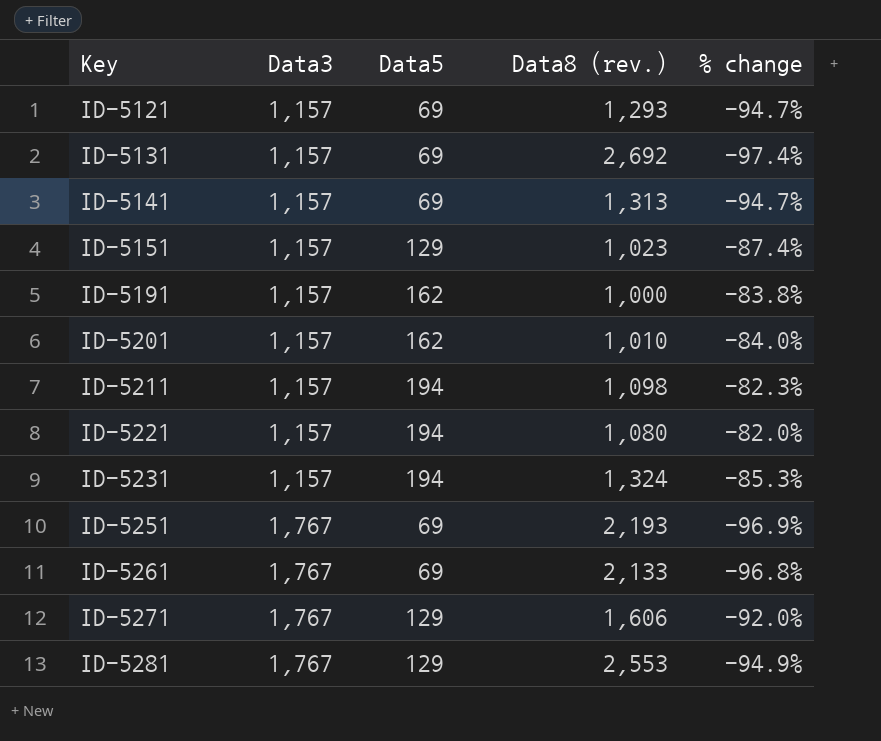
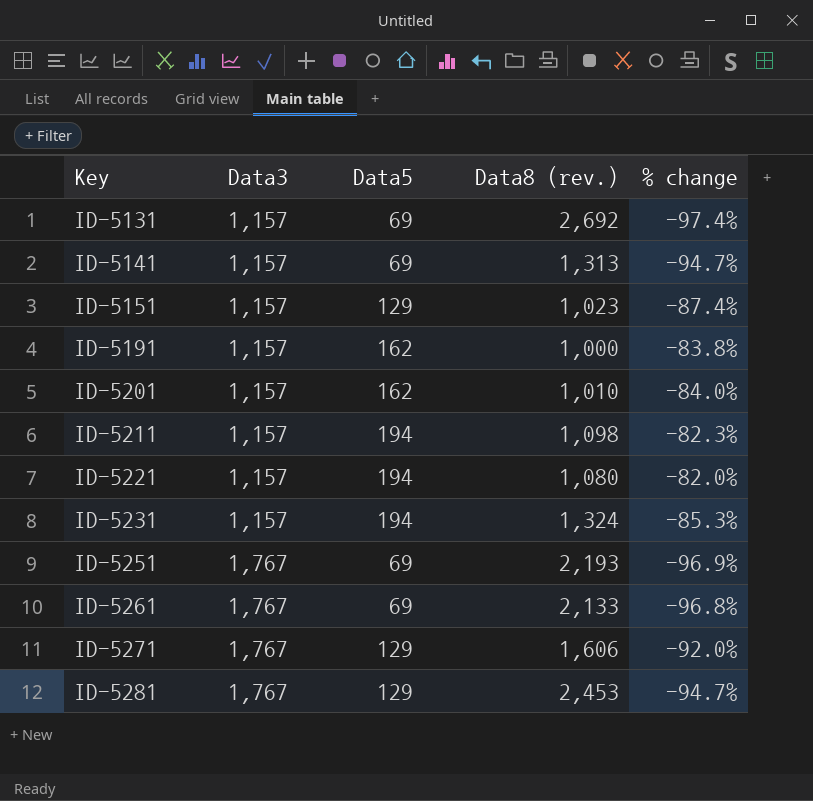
row ID-5121: 1,157 | 69 | 1,293 | -94.7% -> none
ID-5281 | Data8 (rev.): 2,553 -> 2,453
ID-5281 | % change: -94.9% -> -94.7%

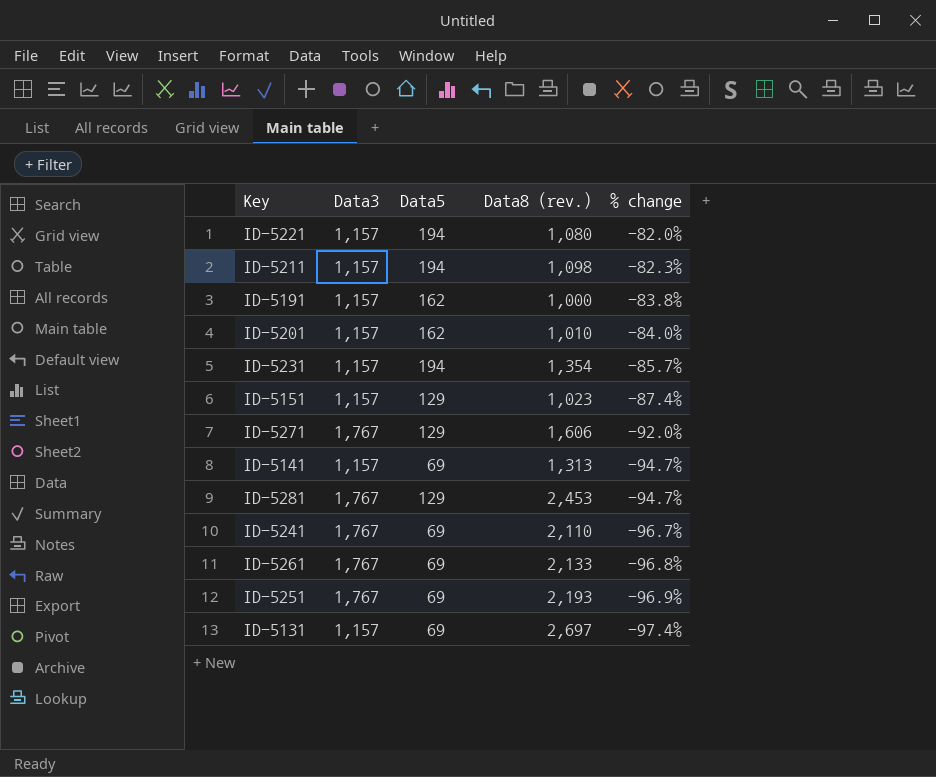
row order: Key ascending -> % change descending
ID-5231 | Data8 (rev.): 1,324 -> 1,354
ID-5231 | % change: -85.3% -> -85.7%
row ID-5241: none -> 1,767 | 69 | 2,110 | -96.7%
ID-5131 | Data8 (rev.): 2,692 -> 2,697

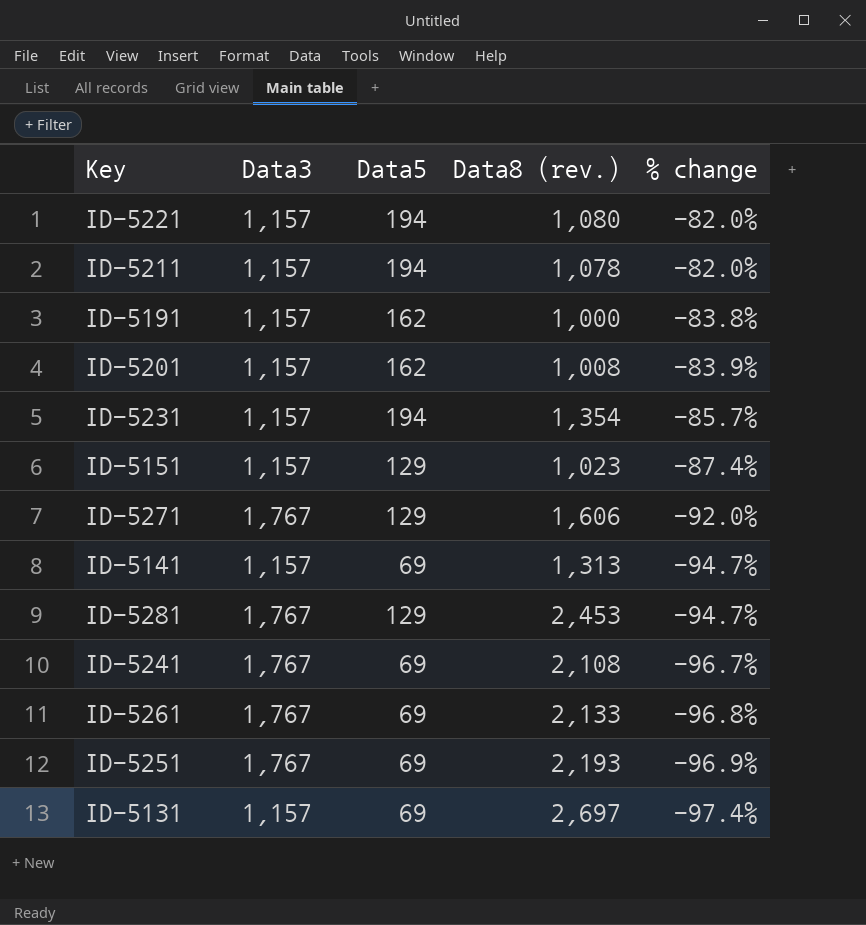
ID-5211 | Data8 (rev.): 1,098 -> 1,078
ID-5211 | % change: -82.3% -> -82.0%
ID-5201 | Data8 (rev.): 1,010 -> 1,008
ID-5201 | % change: -84.0% -> -83.9%
ID-5241 | Data8 (rev.): 2,110 -> 2,108

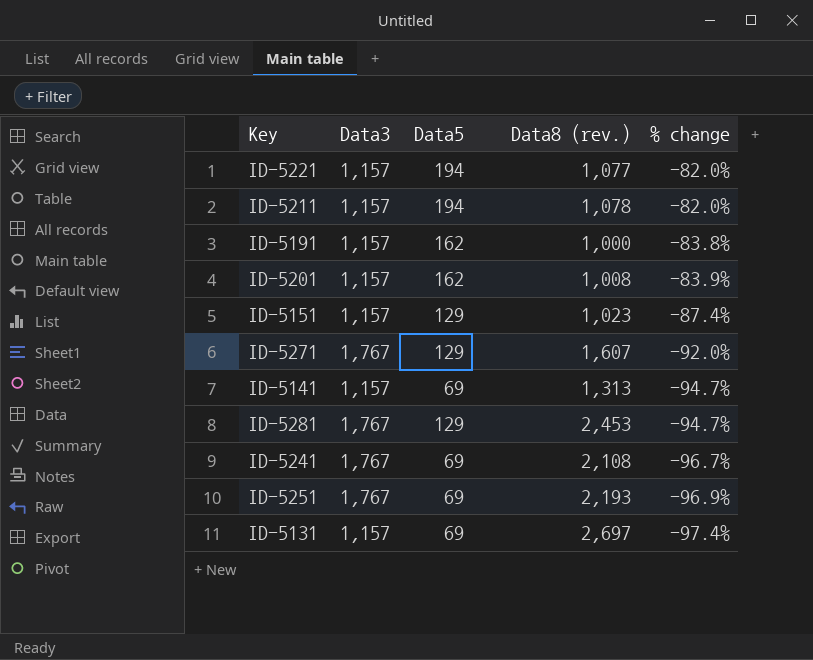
row ID-5231: 1,157 | 194 | 1,354 | -85.7% -> none
row ID-5261: 1,767 | 69 | 2,133 | -96.8% -> none
ID-5221 | Data8 (rev.): 1,080 -> 1,077
ID-5271 | Data8 (rev.): 1,606 -> 1,607

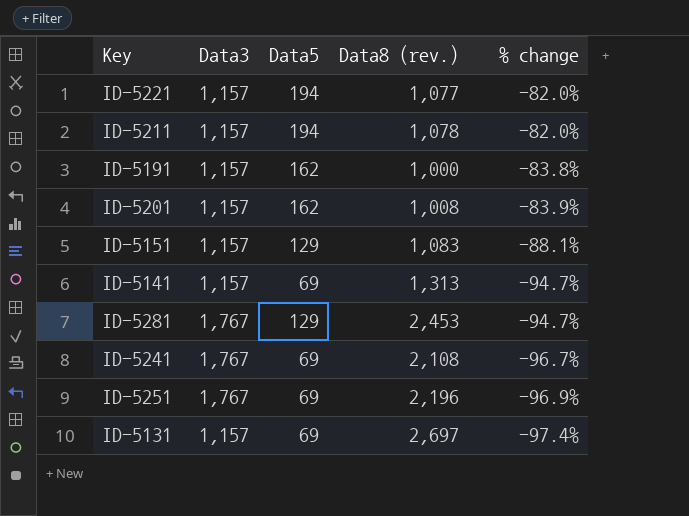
row ID-5271: 1,767 | 129 | 1,607 | -92.0% -> none
ID-5151 | Data8 (rev.): 1,023 -> 1,083
ID-5151 | % change: -87.4% -> -88.1%
ID-5251 | Data8 (rev.): 2,193 -> 2,196

